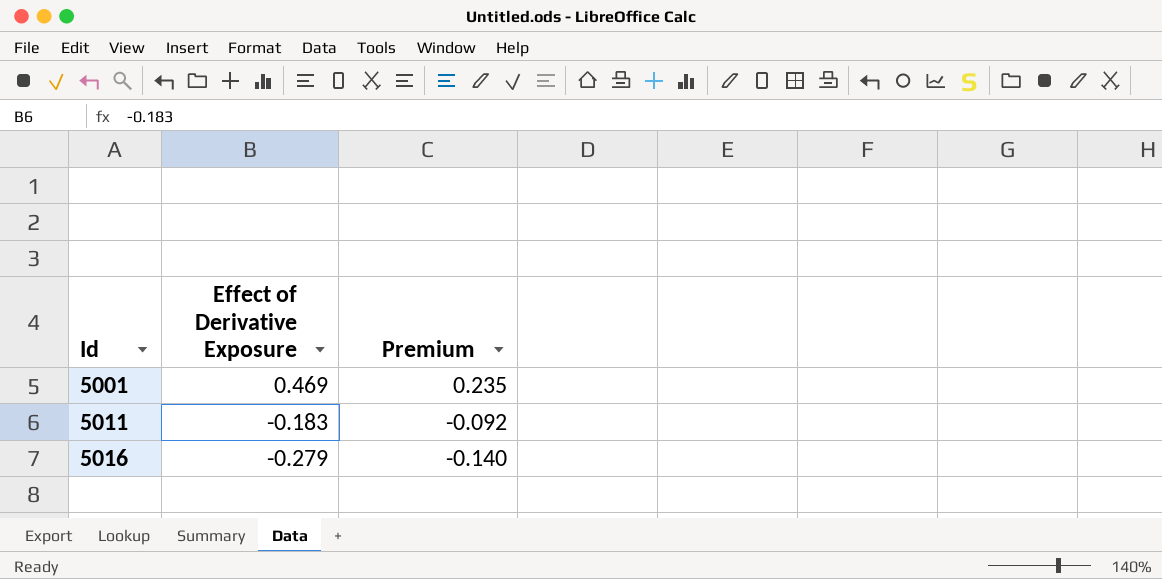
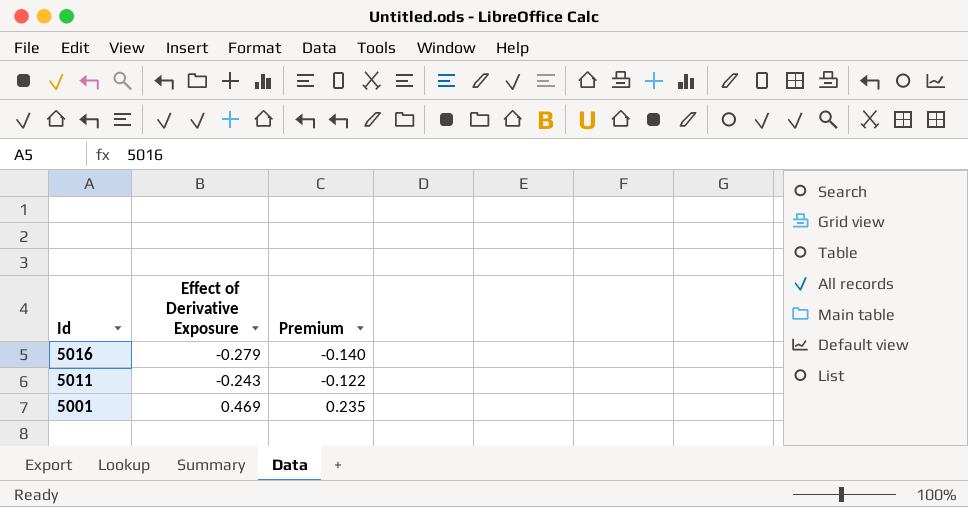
row order: Id ascending -> Id descending
5011 | Effect of Derivative Exposure: -0.183 -> -0.243
5011 | Premium: -0.092 -> -0.122

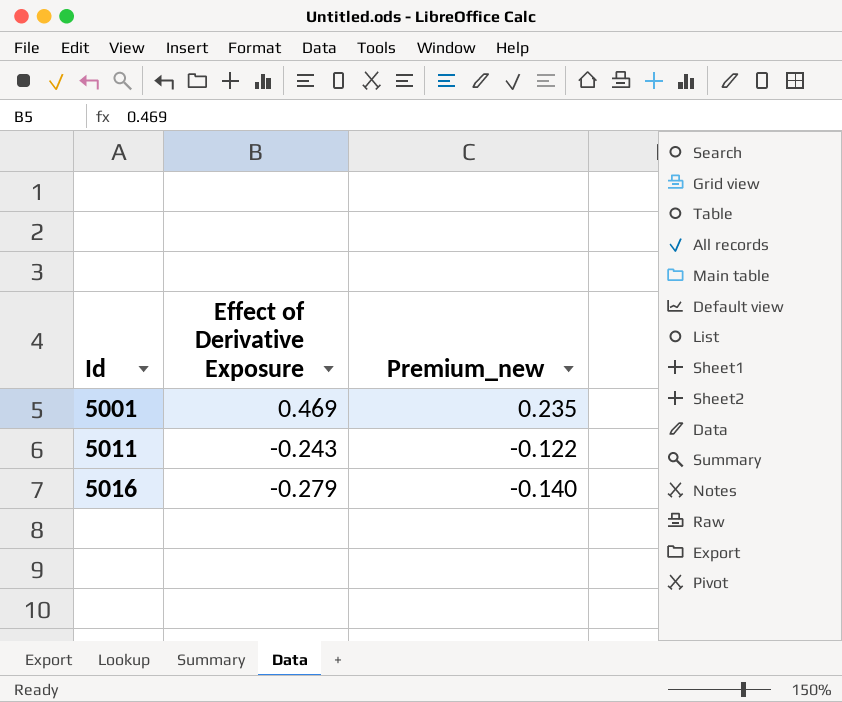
row order: Id descending -> Id ascending
column name: Premium -> Premium_new

